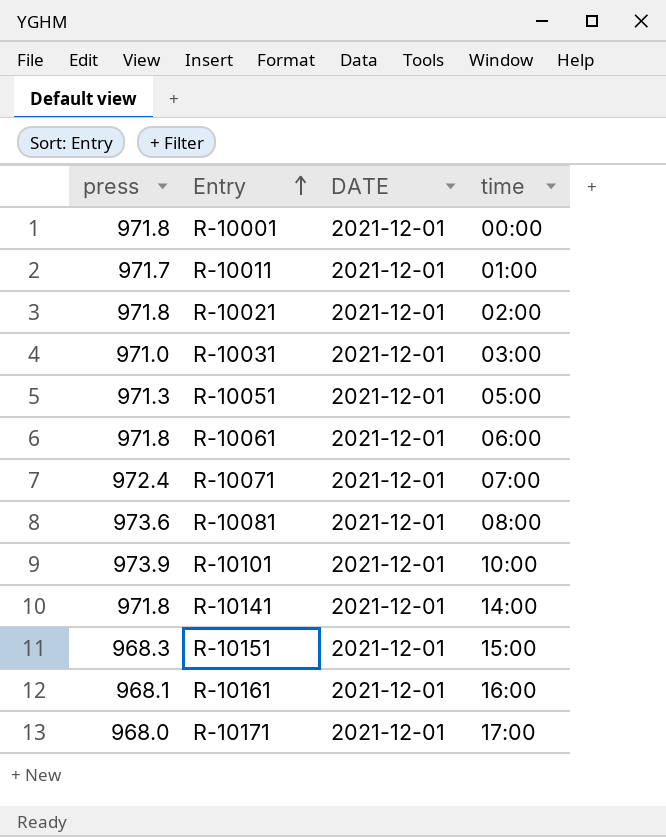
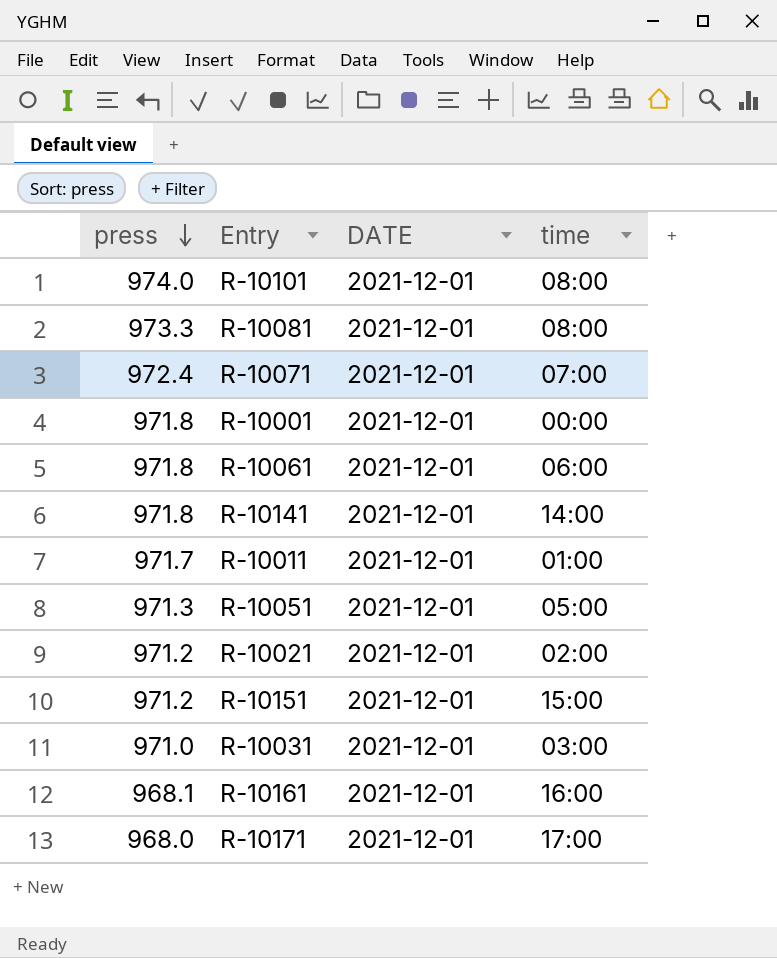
row order: Entry ascending -> press descending
R-10101 | press: 973.9 -> 974.0
R-10101 | time: 10:00 -> 08:00
R-10081 | press: 973.6 -> 973.3
R-10021 | press: 971.8 -> 971.2
R-10151 | press: 968.3 -> 971.2

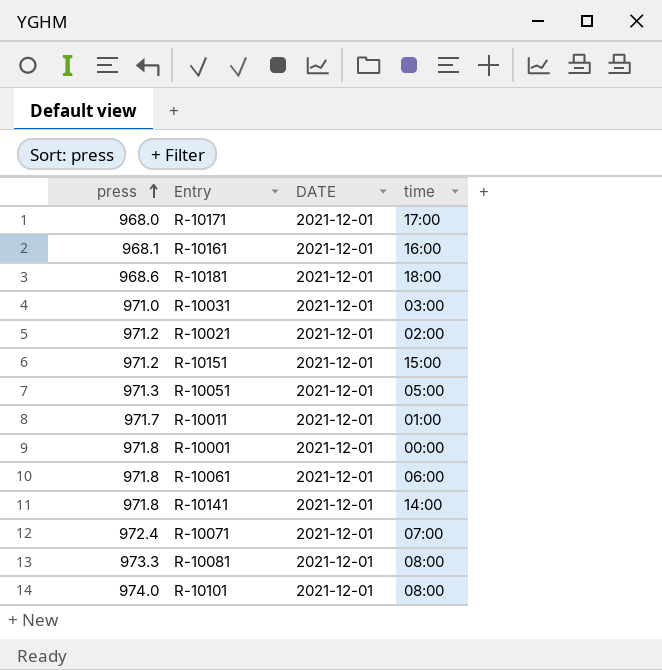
row order: press descending -> press ascending
row R-10181: none -> 968.6 | 2021-12-01 | 18:00

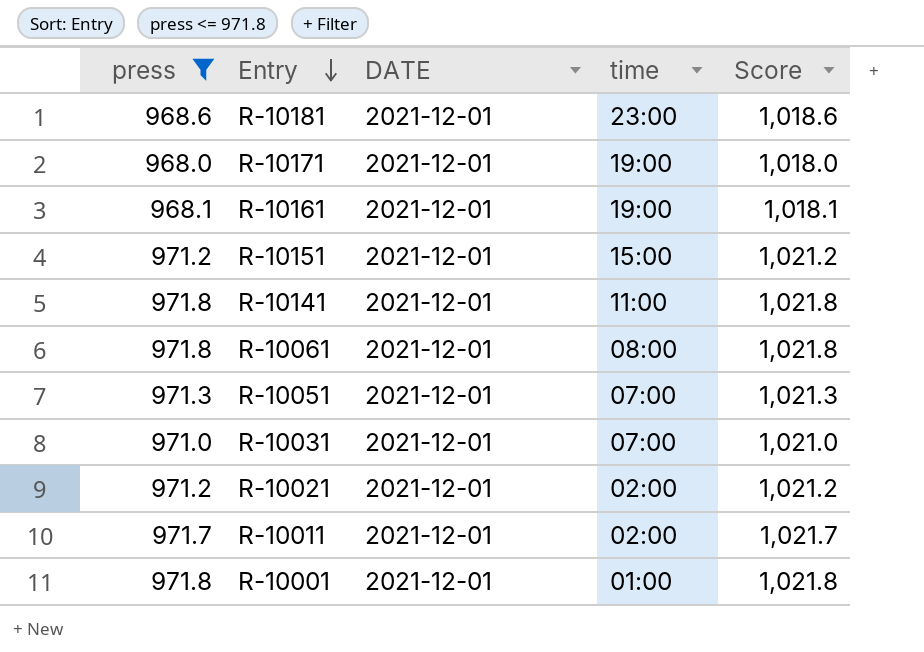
filter: none -> press <= 971.8
row order: press ascending -> Entry descending
column Score | formula: none -> [press] + 50
R-10181 | time: 18:00 -> 23:00
R-10171 | time: 17:00 -> 19:00
R-10161 | time: 16:00 -> 19:00
R-10141 | time: 14:00 -> 11:00
R-10061 | time: 06:00 -> 08:00
R-10051 | time: 05:00 -> 07:00
R-10031 | time: 03:00 -> 07:00
R-10011 | time: 01:00 -> 02:00
R-10001 | time: 00:00 -> 01:00

